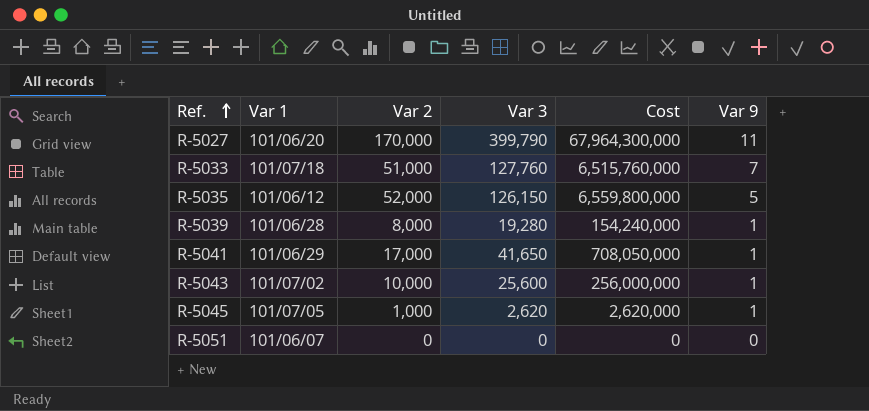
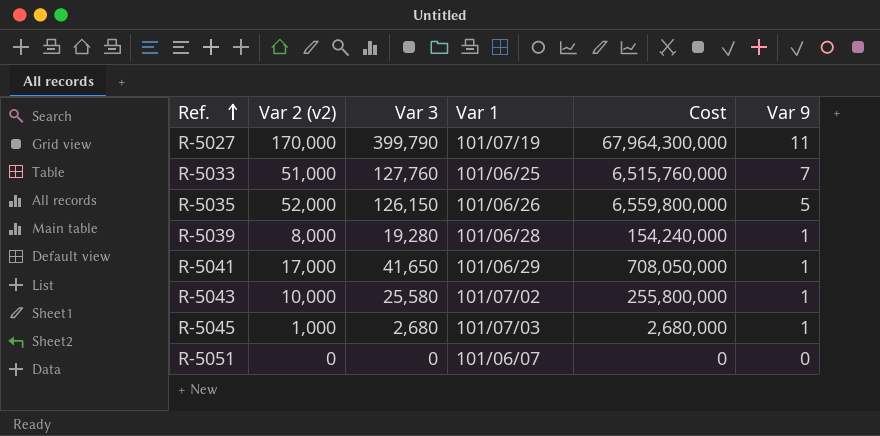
column name: Var 2 -> Var 2 (v2)
column Var 1 | position: 2 -> 4
R-5027 | Var 1: 101/06/20 -> 101/07/19
R-5033 | Var 1: 101/07/18 -> 101/06/25
R-5035 | Var 1: 101/06/12 -> 101/06/26
R-5043 | Var 3: 25,600 -> 25,580
R-5043 | Cost: 256,000,000 -> 255,800,000
R-5045 | Var 3: 2,620 -> 2,680
R-5045 | Var 1: 101/07/05 -> 101/07/03
R-5045 | Cost: 2,620,000 -> 2,680,000

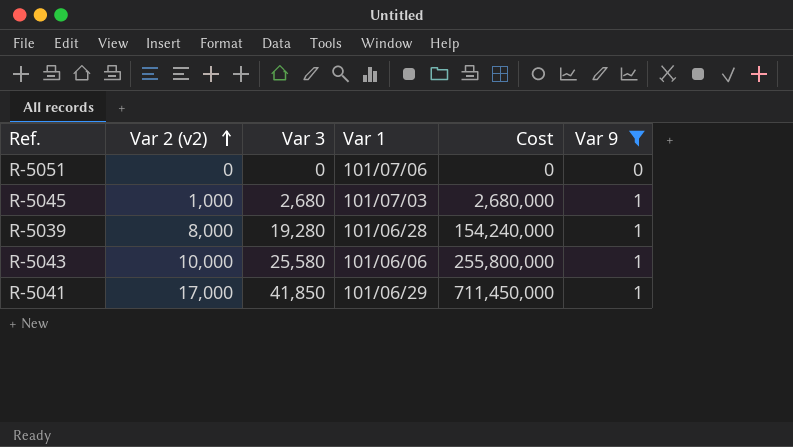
filter: none -> Var 9 <= 1
row order: Ref. ascending -> Var 2 (v2) ascending
R-5051 | Var 1: 101/06/07 -> 101/07/06
R-5043 | Var 1: 101/07/02 -> 101/06/06
R-5041 | Var 3: 41,650 -> 41,850
R-5041 | Cost: 708,050,000 -> 711,450,000

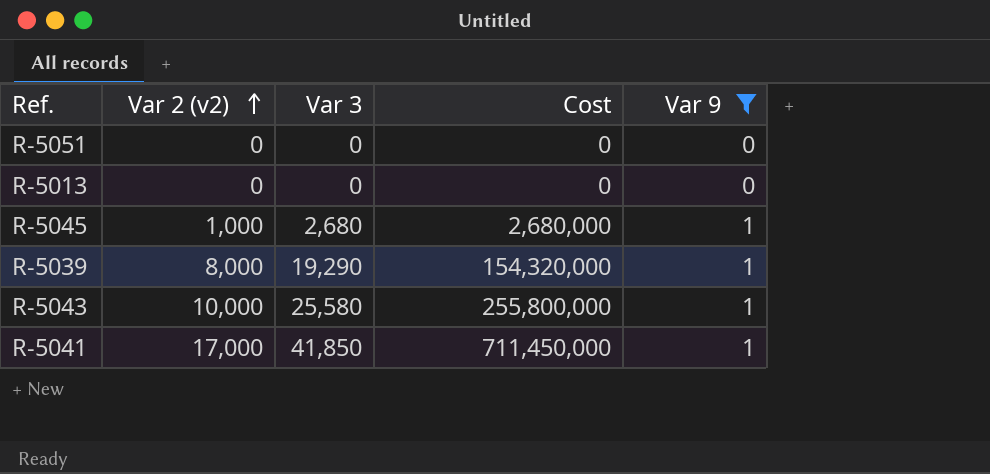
column Var 1 | position: 4 -> none
row R-5013: none -> 0 | 0 | 0 | 0
R-5039 | Var 3: 19,280 -> 19,290
R-5039 | Cost: 154,240,000 -> 154,320,000

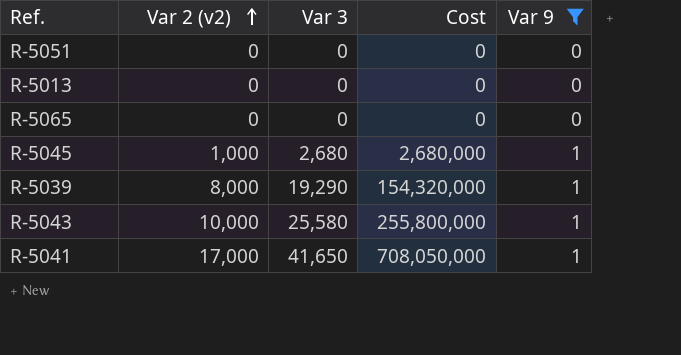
row R-5065: none -> 0 | 0 | 0 | 0
R-5041 | Var 3: 41,850 -> 41,650
R-5041 | Cost: 711,450,000 -> 708,050,000

